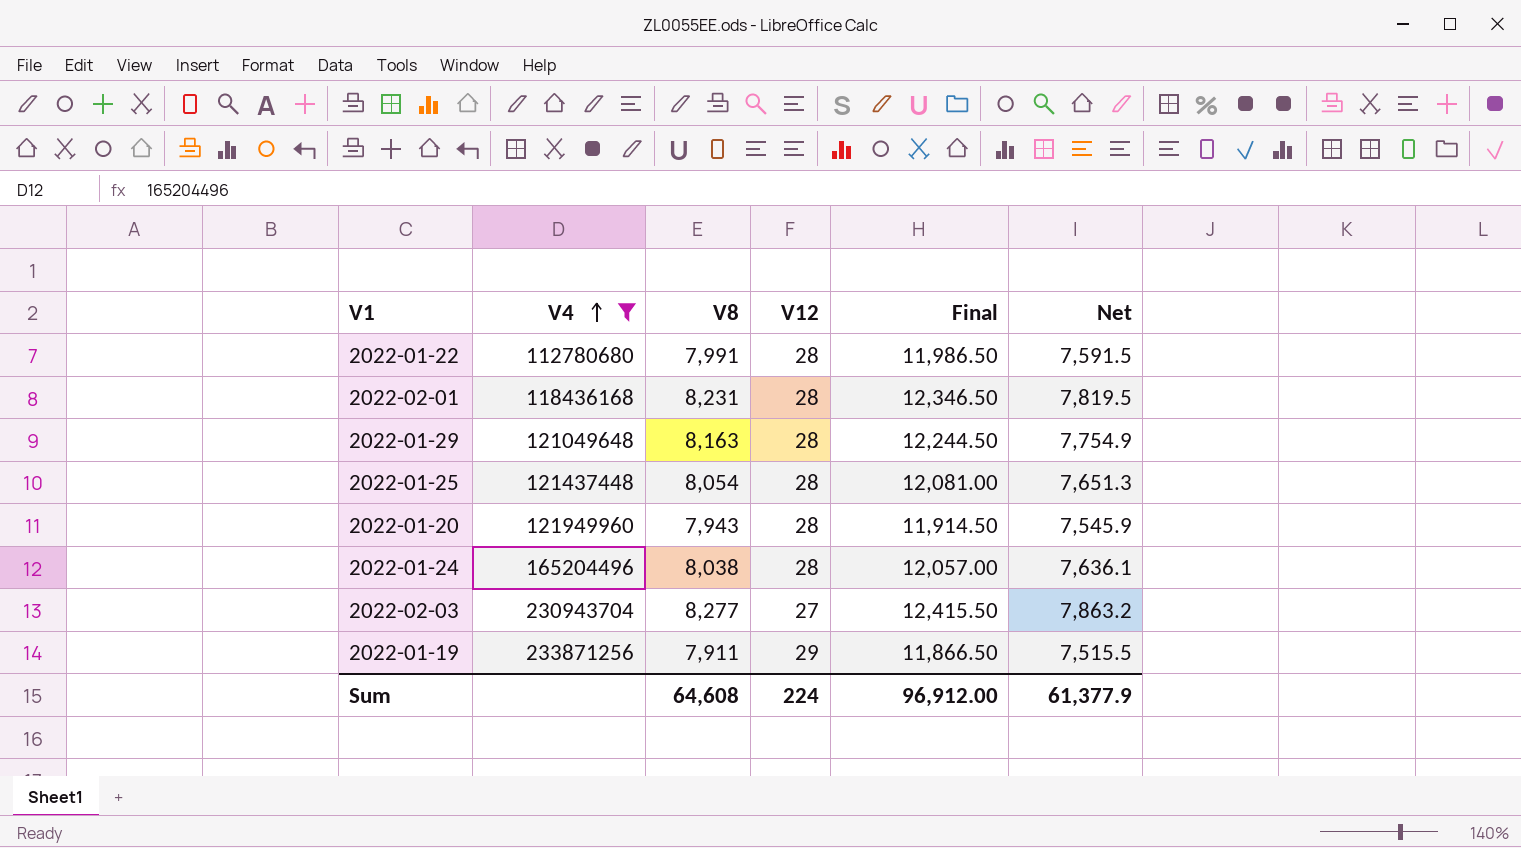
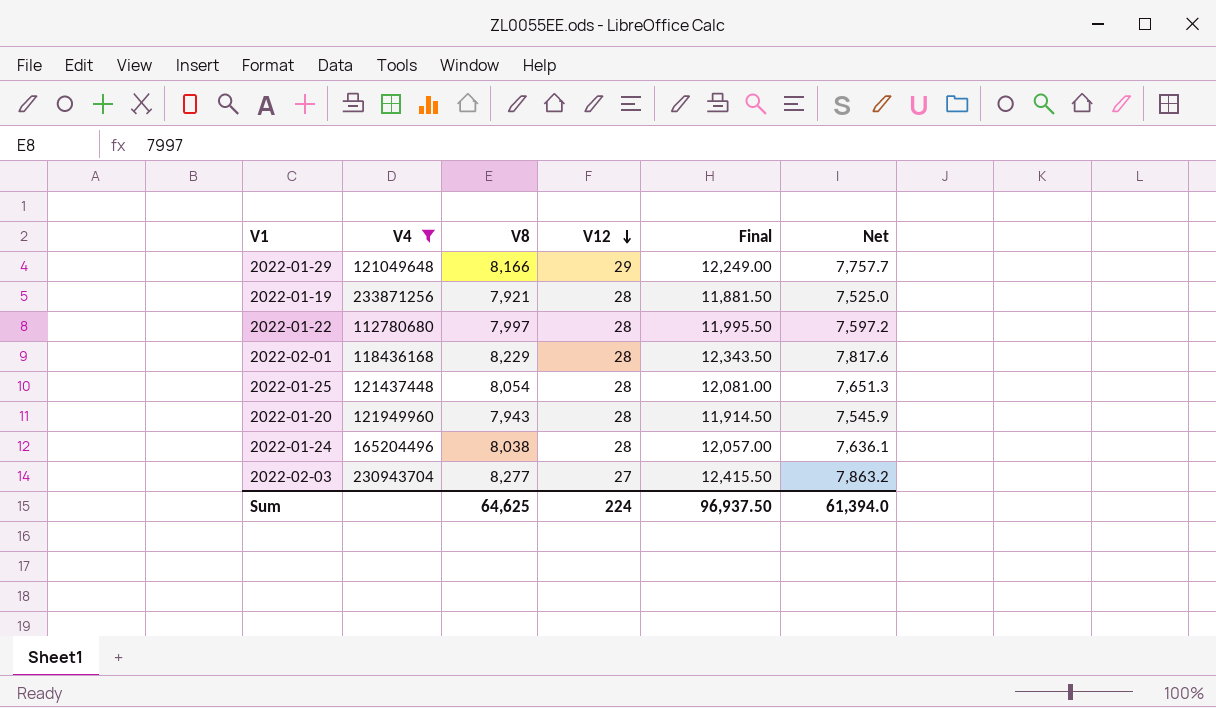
row order: V4 ascending -> V12 descending
2022-01-29 | V8: 8,163 -> 8,166
2022-01-29 | V12: 28 -> 29
2022-01-29 | Final: 12,244.50 -> 12,249.00
2022-01-29 | Net: 7,754.9 -> 7,757.7
2022-01-19 | V8: 7,911 -> 7,921
2022-01-19 | V12: 29 -> 28
2022-01-19 | Final: 11,866.50 -> 11,881.50
2022-01-19 | Net: 7,515.5 -> 7,525.0
2022-01-22 | V8: 7,991 -> 7,997
2022-01-22 | Final: 11,986.50 -> 11,995.50
2022-01-22 | Net: 7,591.5 -> 7,597.2
2022-02-01 | V8: 8,231 -> 8,229
2022-02-01 | Final: 12,346.50 -> 12,343.50
2022-02-01 | Net: 7,819.5 -> 7,817.6
Sum | V8: 64,608 -> 64,625
Sum | Final: 96,912.00 -> 96,937.50
Sum | Net: 61,377.9 -> 61,394.0

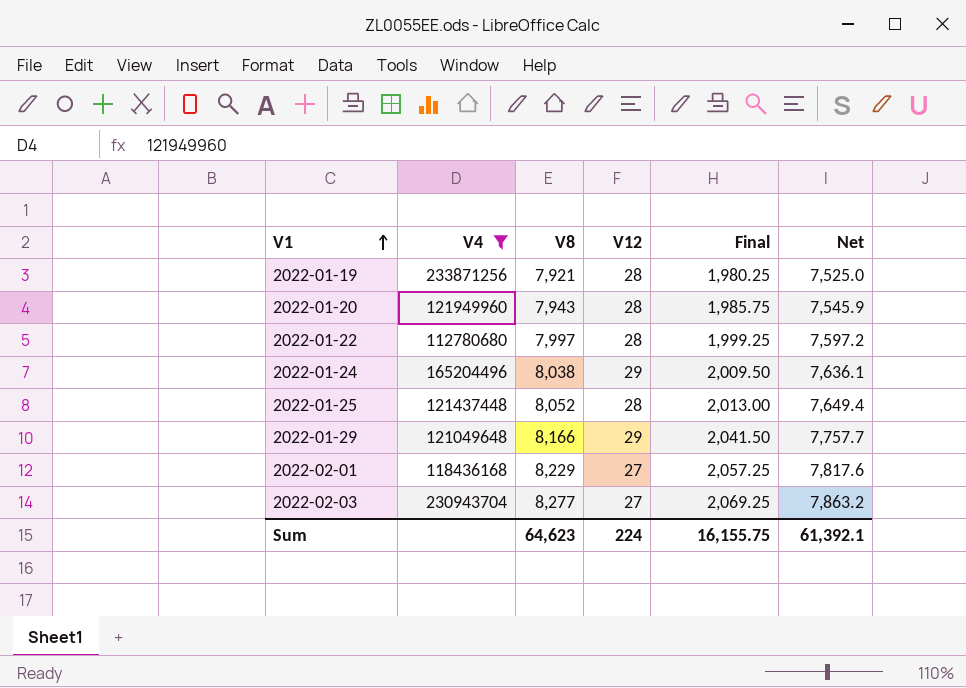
row order: V12 descending -> V1 ascending
column Final | formula: [V8] * 1.5 -> [V8] * 0.25
2022-01-24 | V12: 28 -> 29
2022-01-25 | V8: 8,054 -> 8,052
2022-01-25 | Net: 7,651.3 -> 7,649.4
2022-02-01 | V12: 28 -> 27
Sum | V8: 64,625 -> 64,623
Sum | Final: 96,937.50 -> 16,155.75
Sum | Net: 61,394.0 -> 61,392.1

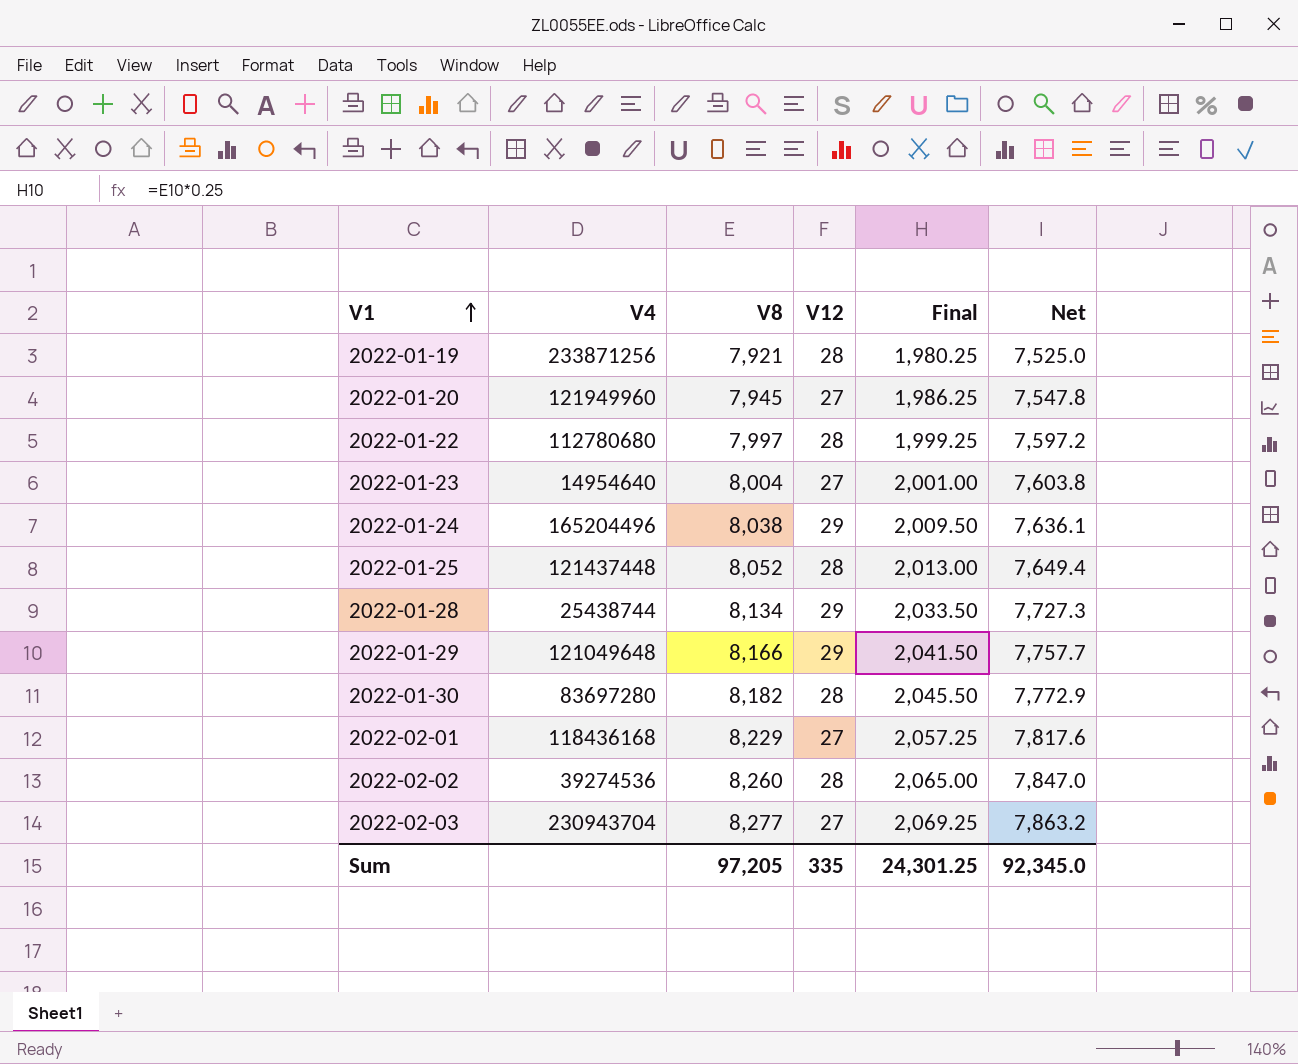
filter: V4 >= 112780680 -> none
2022-01-20 | V8: 7,943 -> 7,945
2022-01-20 | V12: 28 -> 27
2022-01-20 | Final: 1,985.75 -> 1,986.25
2022-01-20 | Net: 7,545.9 -> 7,547.8
Sum | V8: 64,623 -> 97,205
Sum | V12: 224 -> 335
Sum | Final: 16,155.75 -> 24,301.25
Sum | Net: 61,392.1 -> 92,345.0

